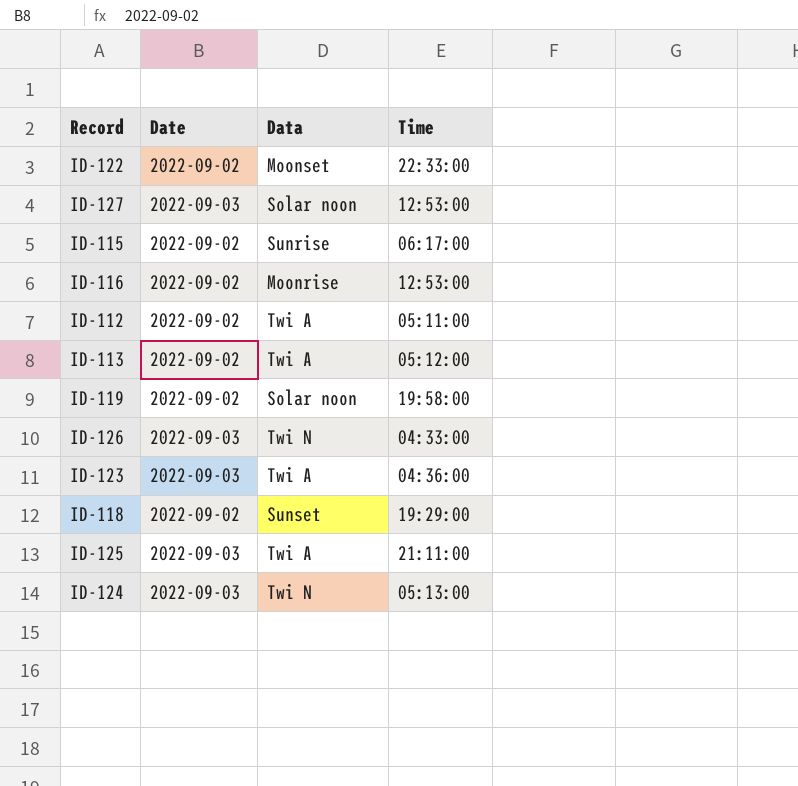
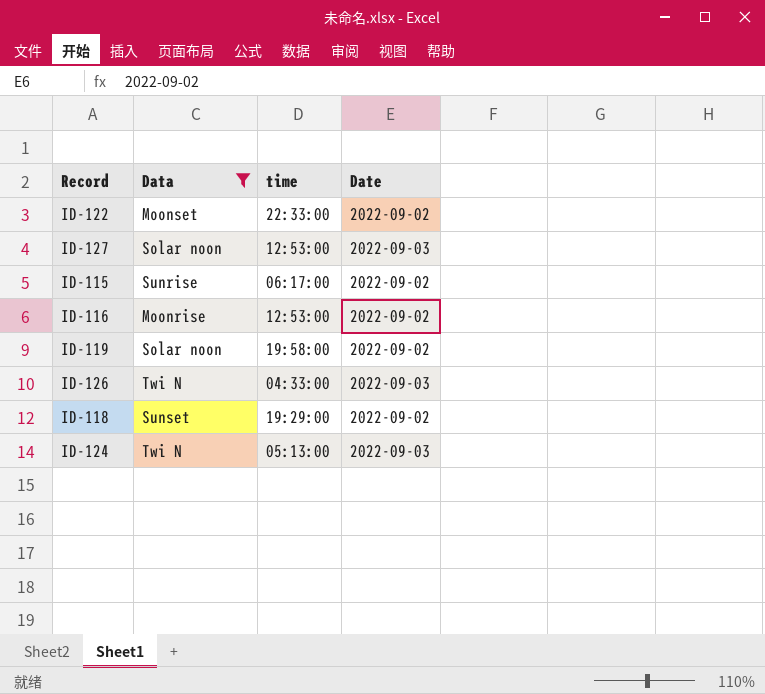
filter: none -> Data != Twi A
column name: Time -> time
column Date | position: 2 -> 4

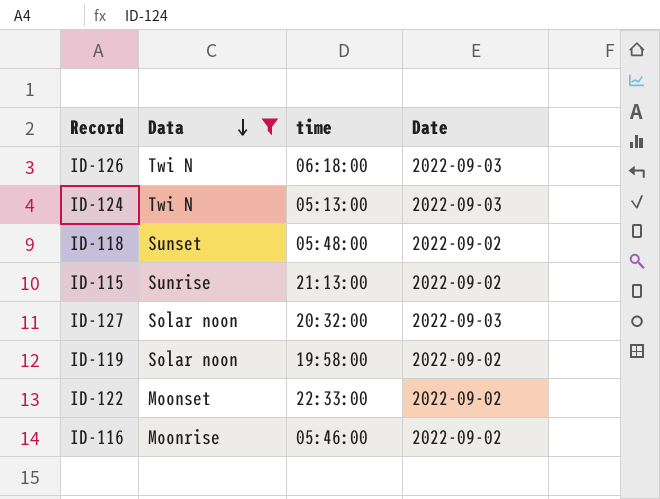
row order: none -> Data descending
ID-126 | time: 04:33:00 -> 06:18:00
ID-118 | time: 19:29:00 -> 05:48:00
ID-115 | time: 06:17:00 -> 21:13:00
ID-127 | time: 12:53:00 -> 20:32:00
ID-116 | time: 12:53:00 -> 05:46:00

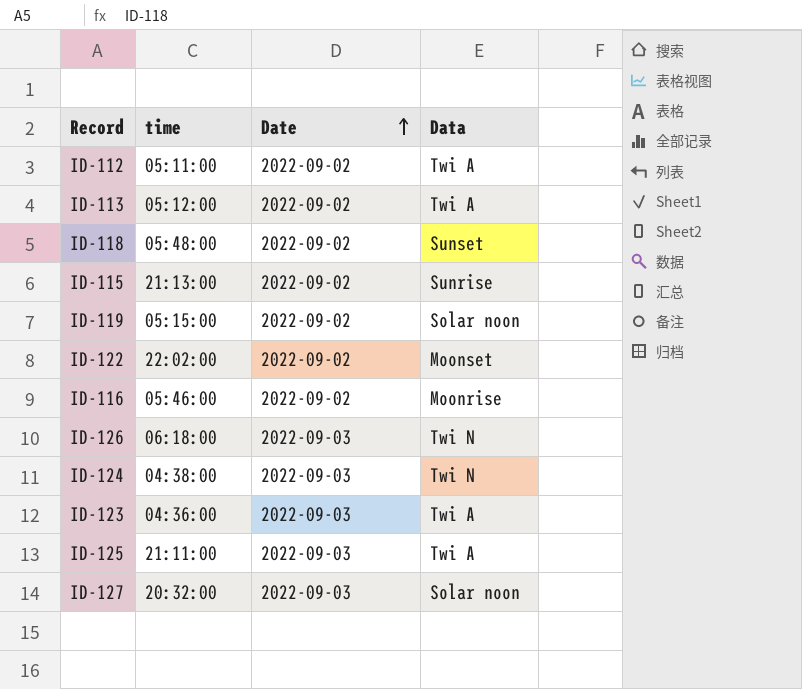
filter: Data != Twi A -> none
row order: Data descending -> Date ascending
column Data | position: 2 -> 4
ID-119 | time: 19:58:00 -> 05:15:00
ID-122 | time: 22:33:00 -> 22:02:00
ID-124 | time: 05:13:00 -> 04:38:00

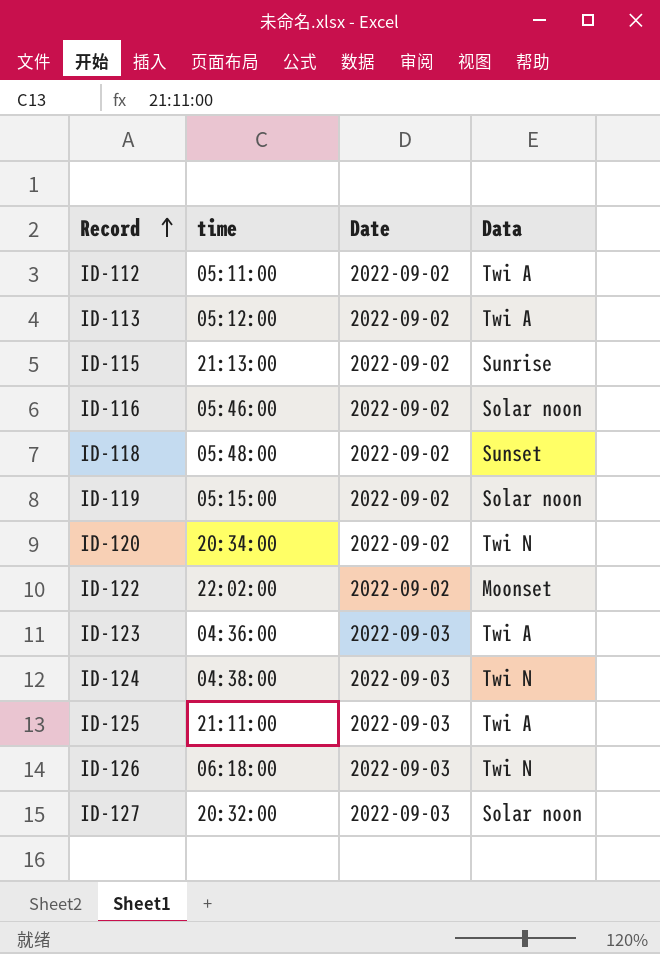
row order: Date ascending -> Record ascending
ID-116 | Data: Moonrise -> Solar noon
row ID-120: none -> 20:34:00 | 2022-09-02 | Twi N

